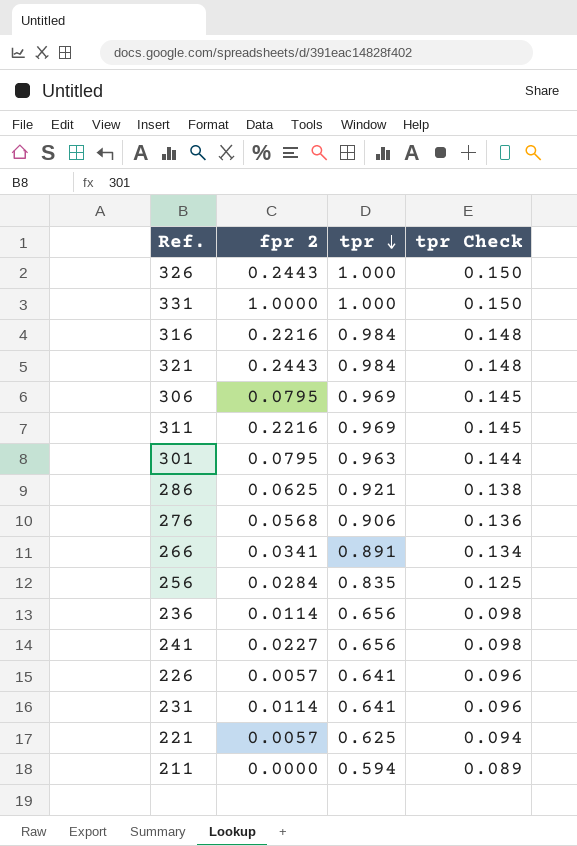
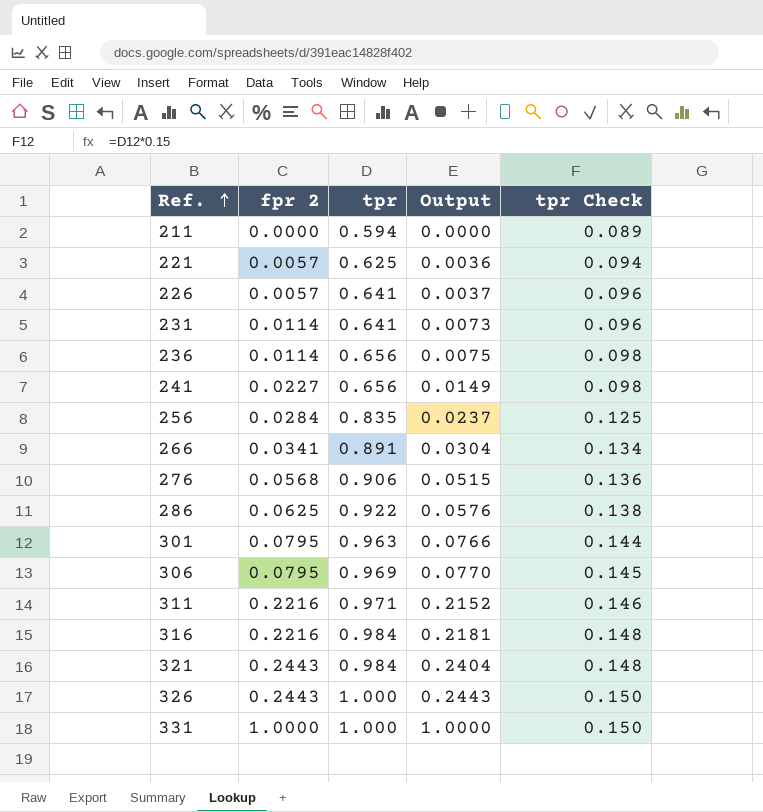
row order: tpr descending -> Ref. ascending
column Output | formula: none -> [fpr 2] * [tpr]
286 | tpr: 0.921 -> 0.922
311 | tpr: 0.969 -> 0.971
311 | tpr Check: 0.145 -> 0.146

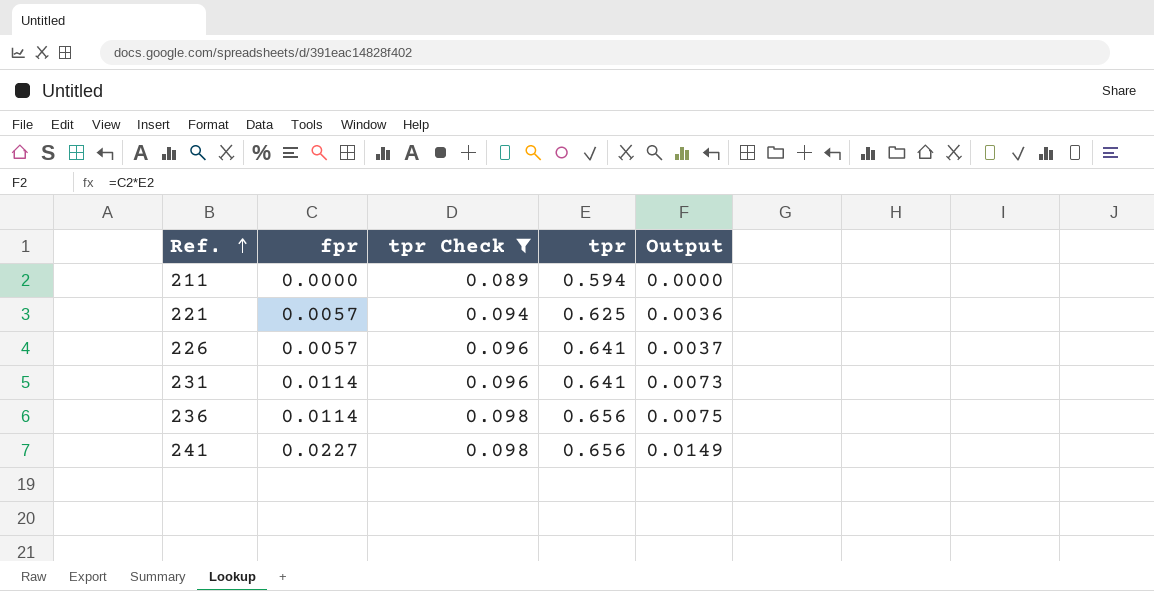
filter: none -> tpr Check <= 0.098
column name: fpr 2 -> fpr
column tpr Check | position: 5 -> 3

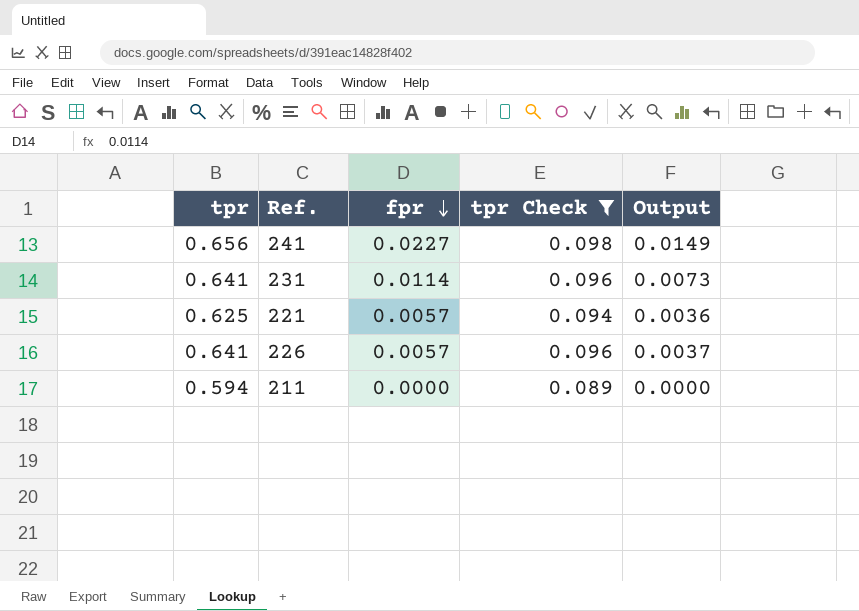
row order: Ref. ascending -> fpr descending
column tpr | position: 4 -> 1
row 236: 0.0114 | 0.098 | 0.656 | 0.0075 -> none

